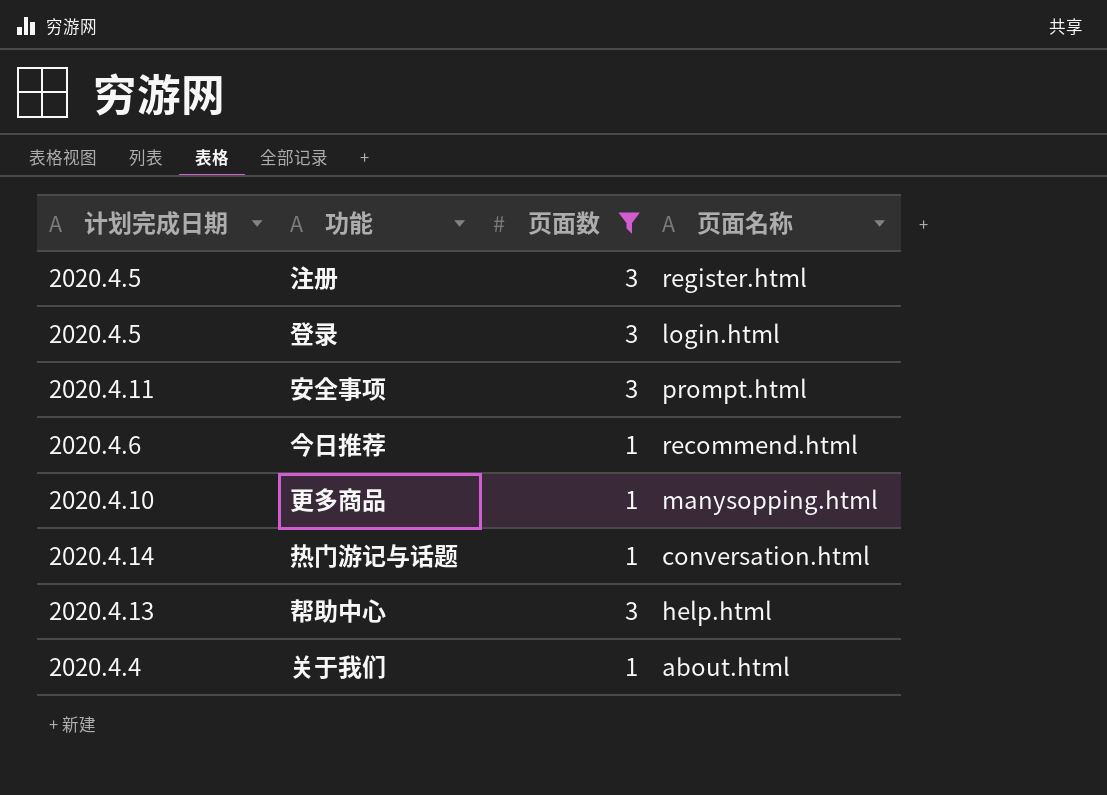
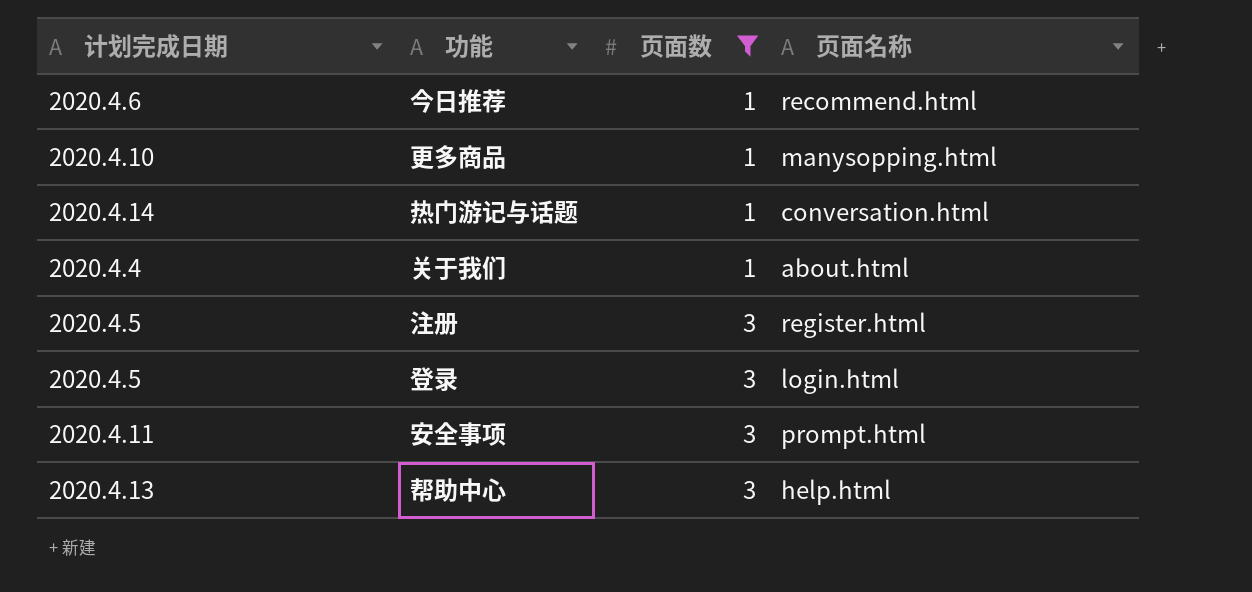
row order: none -> 页面数 ascending

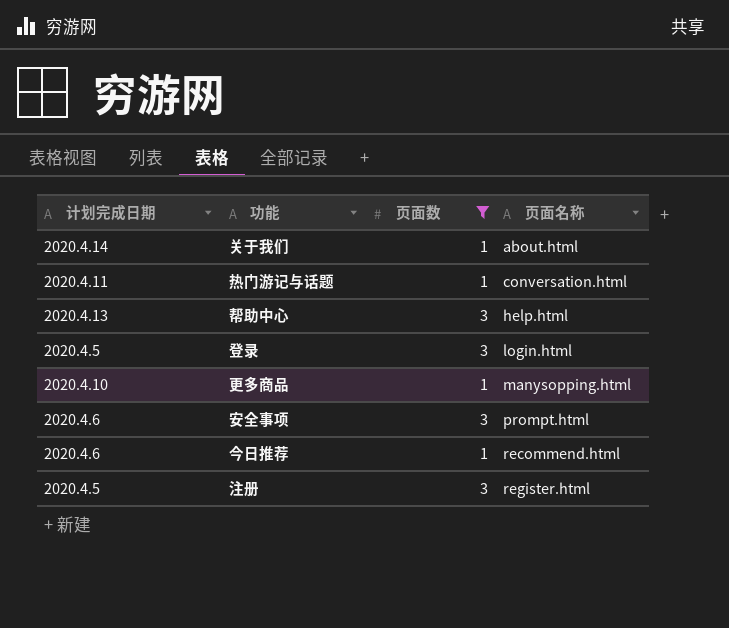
row order: 页面数 ascending -> 页面名称 ascending
关于我们 | 计划完成日期: 2020.4.4 -> 2020.4.14
热门游记与话题 | 计划完成日期: 2020.4.14 -> 2020.4.11
安全事项 | 计划完成日期: 2020.4.11 -> 2020.4.6

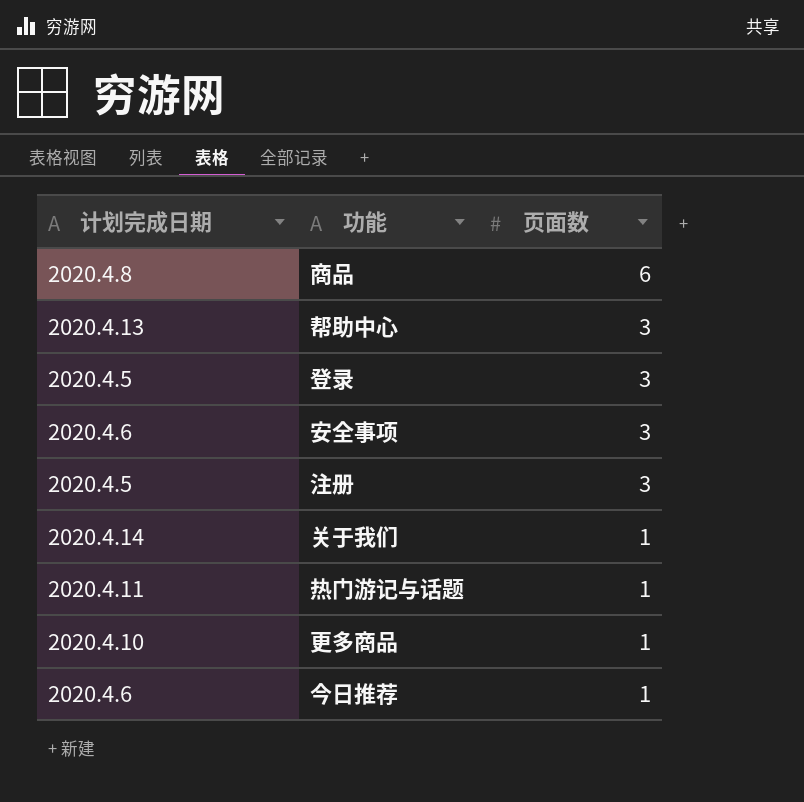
filter: 页面数 != 6 -> none
row order: 页面名称 ascending -> 页面数 descending
column 页面名称 | position: 4 -> none

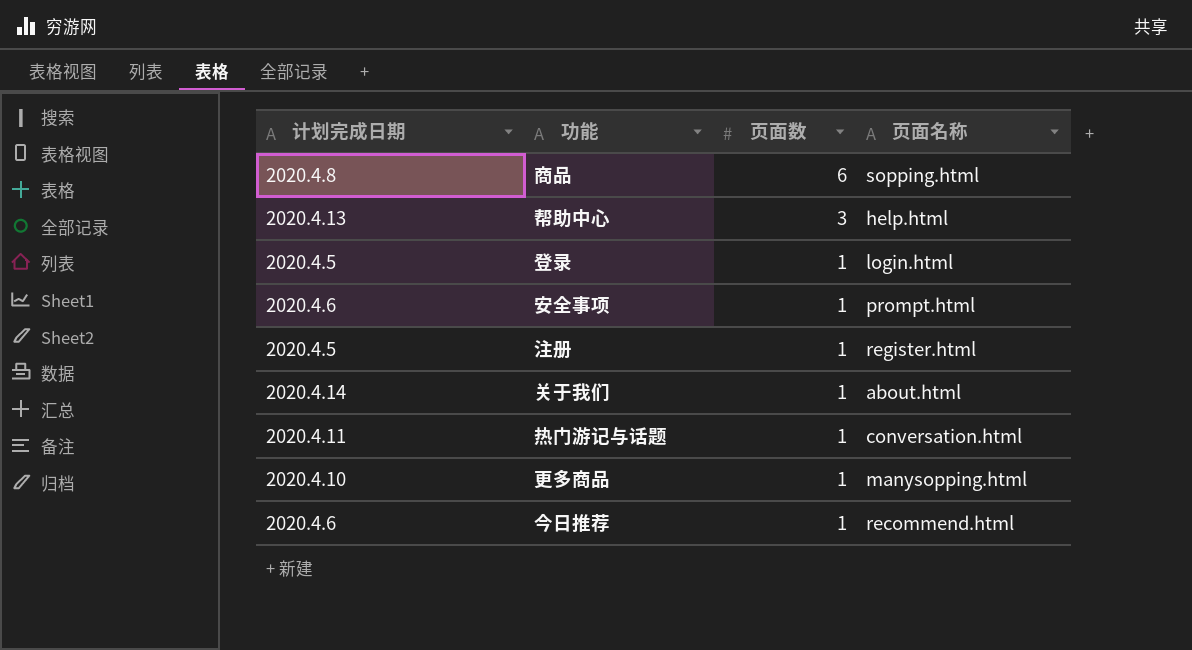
column 页面名称 | position: none -> 4
登录 | 页面数: 3 -> 1
安全事项 | 页面数: 3 -> 1
注册 | 页面数: 3 -> 1

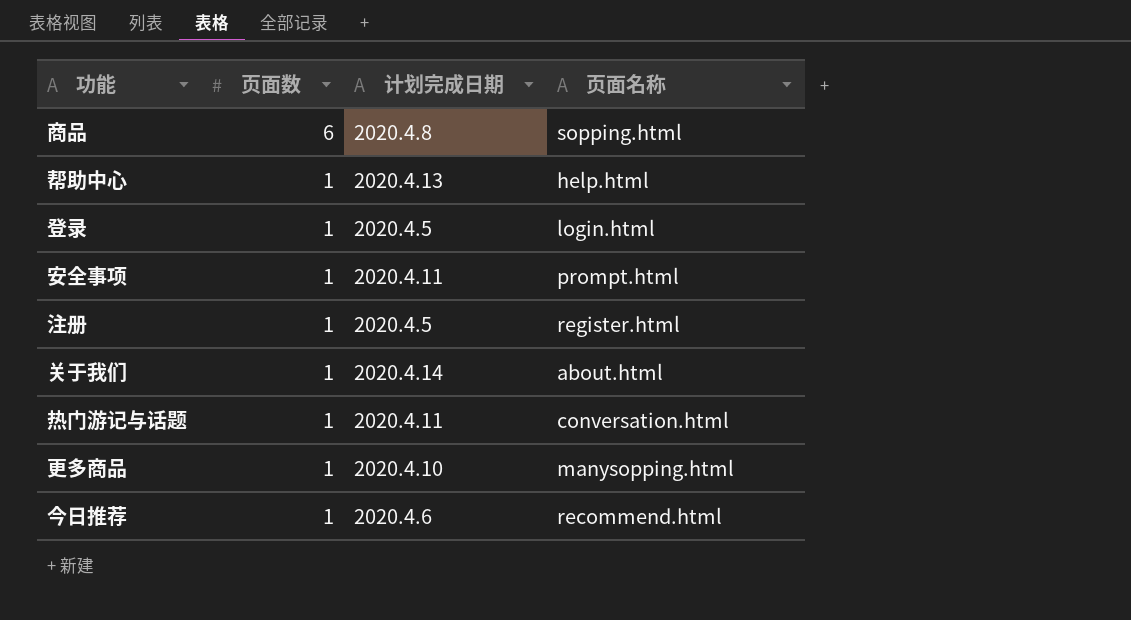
column 计划完成日期 | position: 1 -> 3
帮助中心 | 页面数: 3 -> 1
安全事项 | 计划完成日期: 2020.4.6 -> 2020.4.11

